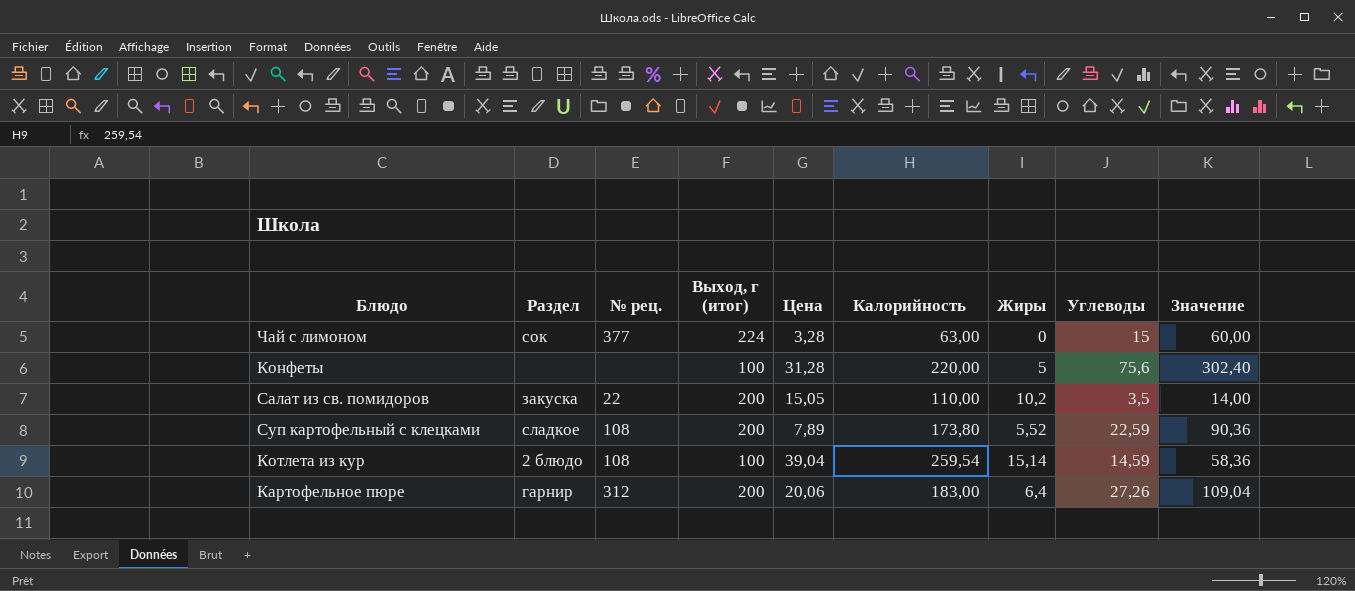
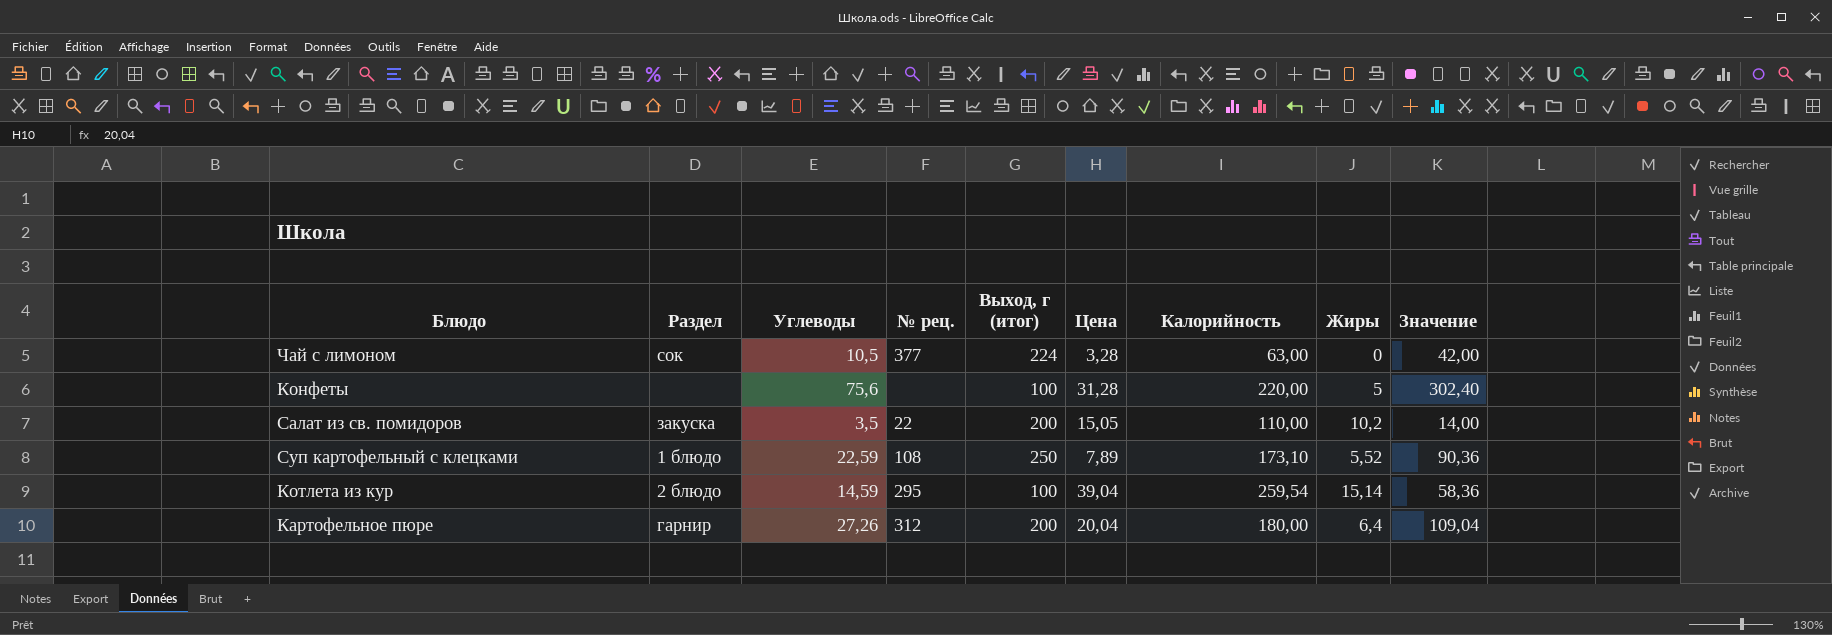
column Углеводы | position: 8 -> 3
Чай с лимоном | Углеводы: 15 -> 10,5
Чай с лимоном | Значение: 60,00 -> 42,00
Суп картофельный с клецками | Раздел: сладкое -> 1 блюдо
Суп картофельный с клецками | Выход, г (итог): 200 -> 250
Суп картофельный с клецками | Калорийность: 173,80 -> 173,10
Котлета из кур | № рец.: 108 -> 295
Картофельное пюре | Цена: 20,06 -> 20,04
Картофельное пюре | Калорийность: 183,00 -> 180,00

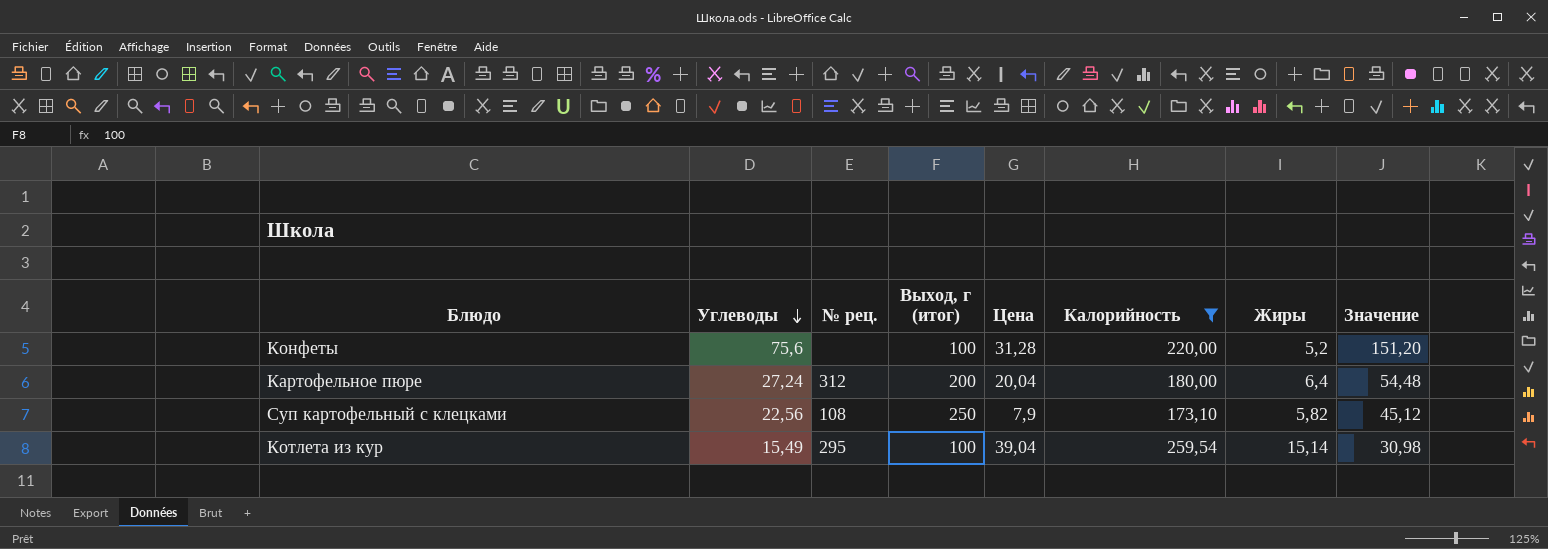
filter: none -> Калорийность >= 173,10
row order: none -> Углеводы descending
column Раздел | position: 2 -> none
column Значение | formula: [Углеводы] * 4 -> [Углеводы] * 2
Конфеты | Жиры: 5 -> 5,2
Картофельное пюре | Углеводы: 27,26 -> 27,24
Суп картофельный с клецками | Углеводы: 22,59 -> 22,56
Суп картофельный с клецками | Цена: 7,89 -> 7,9
Суп картофельный с клецками | Жиры: 5,52 -> 5,82
Котлета из кур | Углеводы: 14,59 -> 15,49

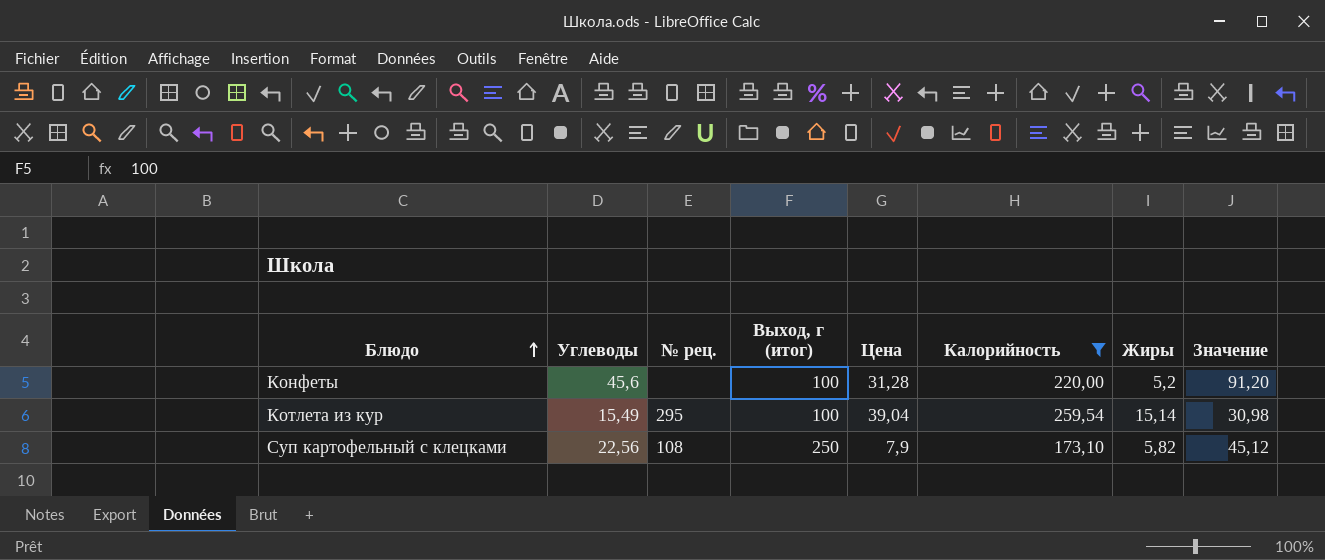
row order: Углеводы descending -> Блюдо ascending
row Картофельное пюре: 27,24 | 312 | 200 | 20,04 | 180,00 | 6,4 | 54,48 -> none
Конфеты | Углеводы: 75,6 -> 45,6
Конфеты | Значение: 151,20 -> 91,20

